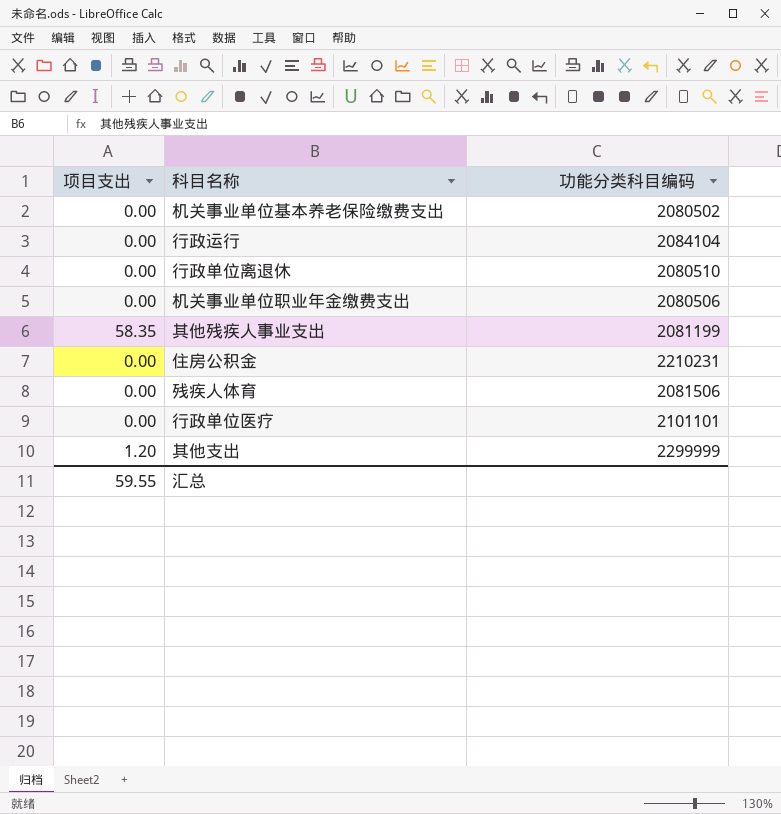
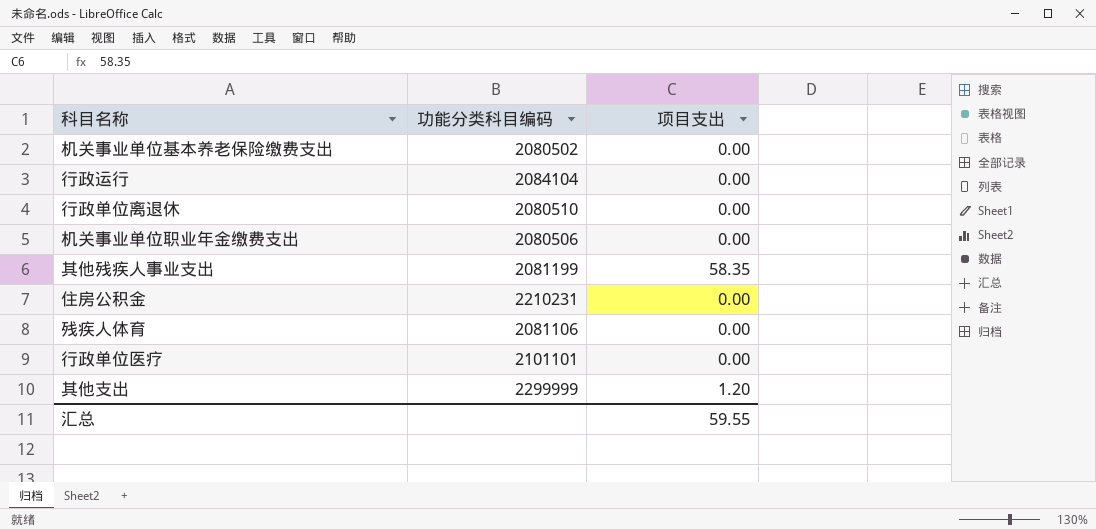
column 项目支出 | position: 1 -> 3
残疾人体育 | 功能分类科目编码: 2081506 -> 2081106

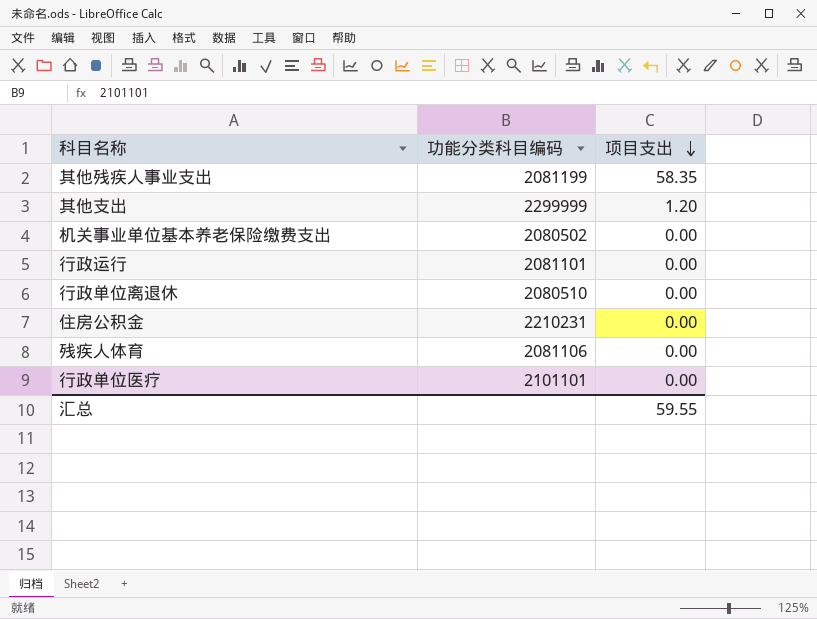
row order: none -> 项目支出 descending
row 机关事业单位职业年金缴费支出: 2080506 | 0.00 -> none
行政运行 | 功能分类科目编码: 2084104 -> 2081101

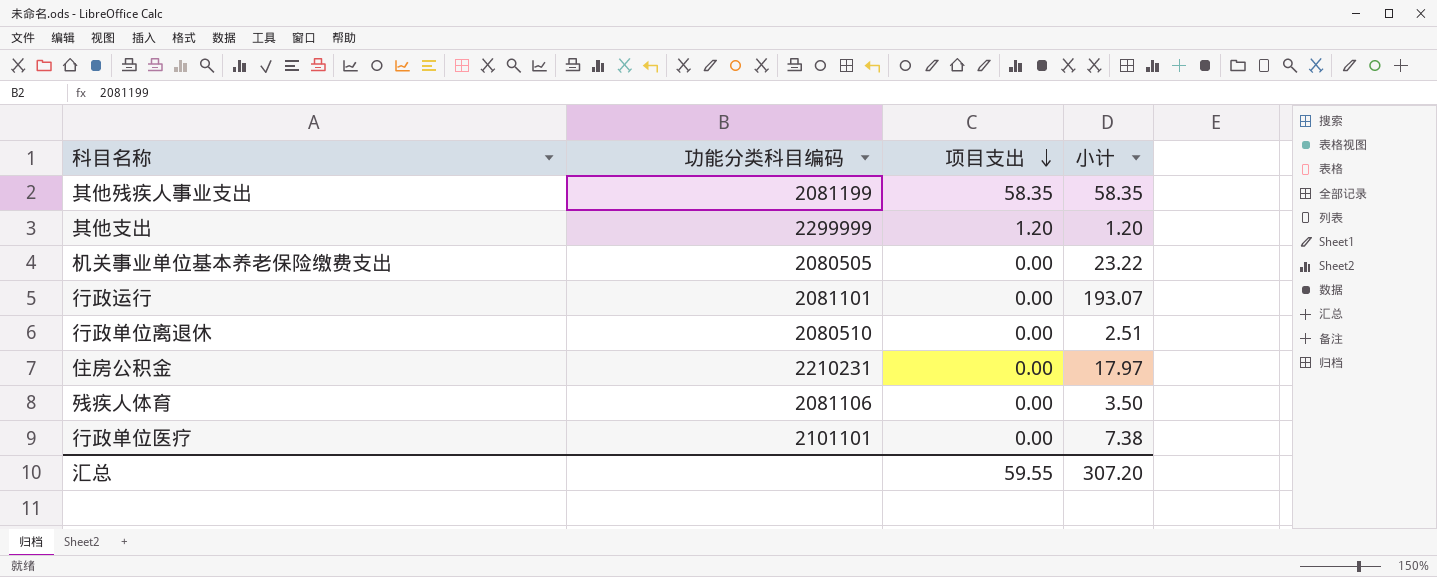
column 小计 | position: none -> 4
机关事业单位基本养老保险缴费支出 | 功能分类科目编码: 2080502 -> 2080505

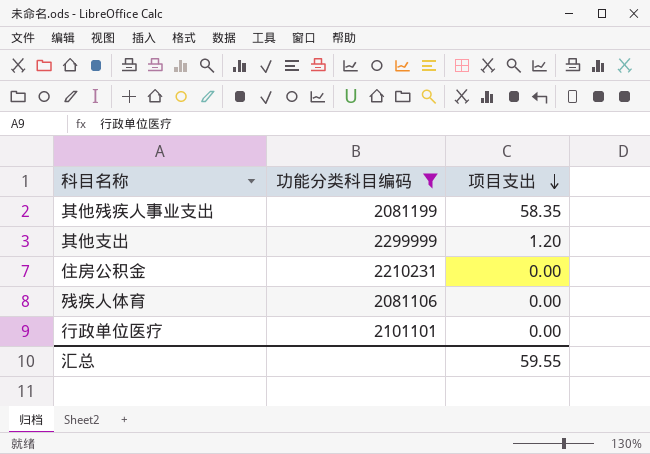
filter: none -> 功能分类科目编码 >= 2081106
column 小计 | position: 4 -> none

